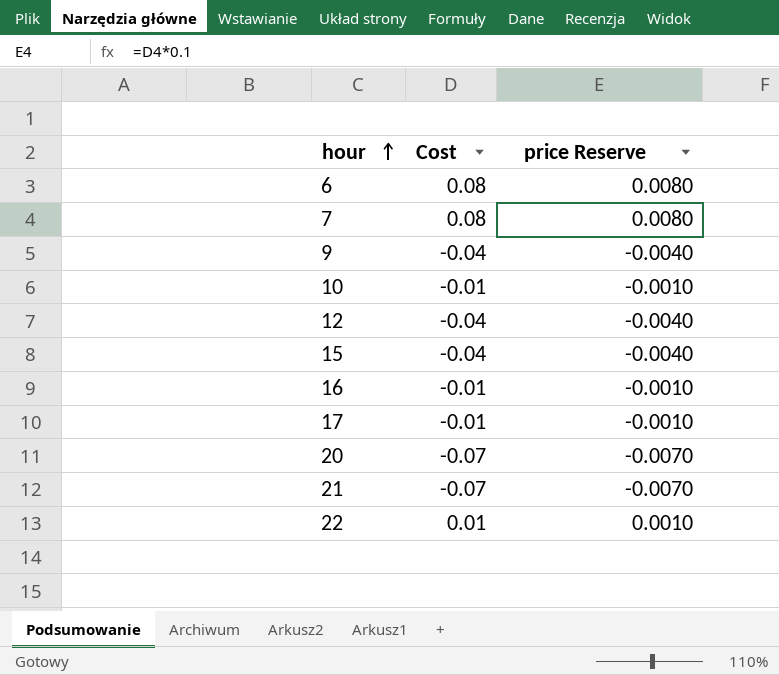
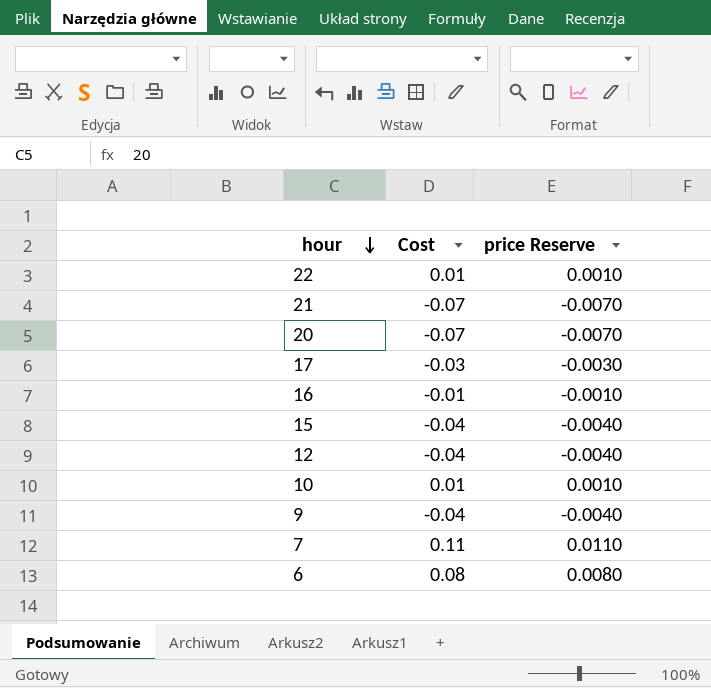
row order: hour ascending -> hour descending
17 | Cost: -0.01 -> -0.03
17 | price Reserve: -0.0010 -> -0.0030
10 | Cost: -0.01 -> 0.01
10 | price Reserve: -0.0010 -> 0.0010
7 | Cost: 0.08 -> 0.11
7 | price Reserve: 0.0080 -> 0.0110

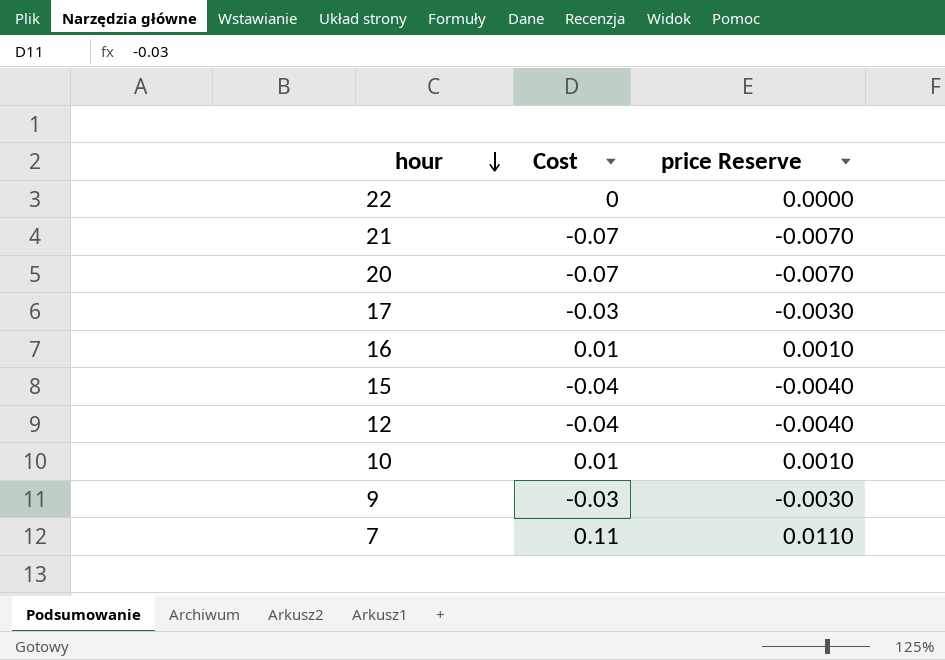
row 6: 0.08 | 0.0080 -> none
22 | Cost: 0.01 -> 0
22 | price Reserve: 0.0010 -> 0.0000
16 | Cost: -0.01 -> 0.01
16 | price Reserve: -0.0010 -> 0.0010
9 | Cost: -0.04 -> -0.03
9 | price Reserve: -0.0040 -> -0.0030

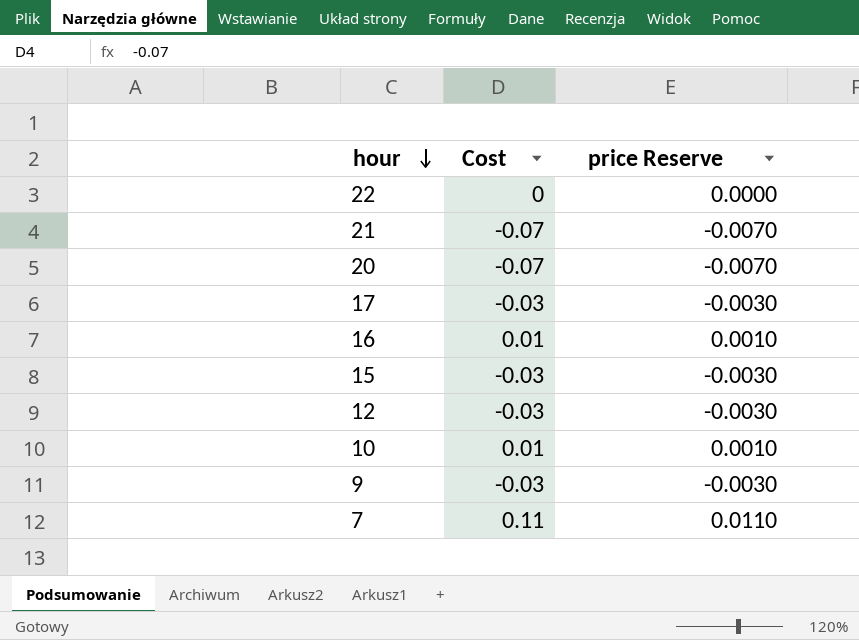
15 | Cost: -0.04 -> -0.03
15 | price Reserve: -0.0040 -> -0.0030
12 | Cost: -0.04 -> -0.03
12 | price Reserve: -0.0040 -> -0.0030

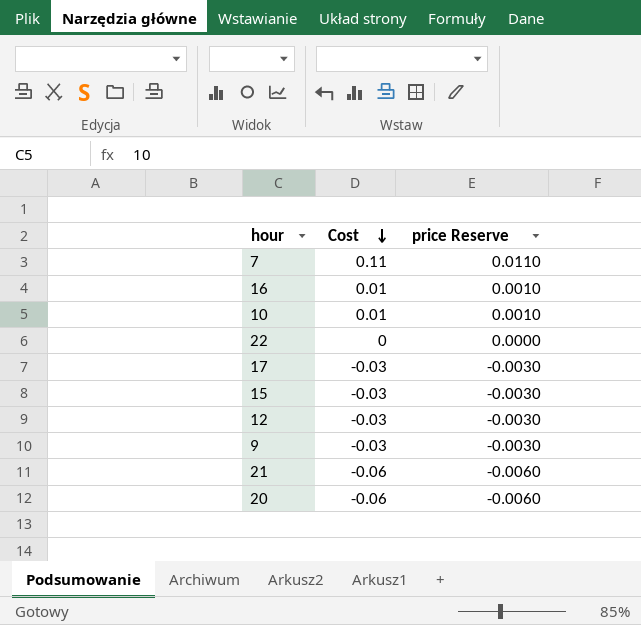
row order: hour descending -> Cost descending
21 | Cost: -0.07 -> -0.06
21 | price Reserve: -0.0070 -> -0.0060
20 | Cost: -0.07 -> -0.06
20 | price Reserve: -0.0070 -> -0.0060

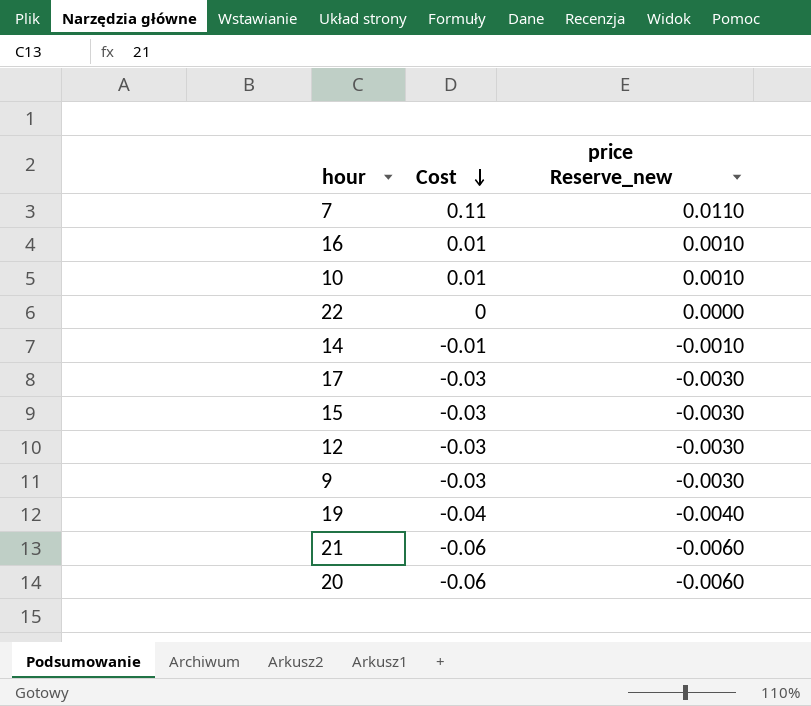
column name: price Reserve -> price Reserve_new
row 14: none -> -0.01 | -0.0010
row 19: none -> -0.04 | -0.0040

